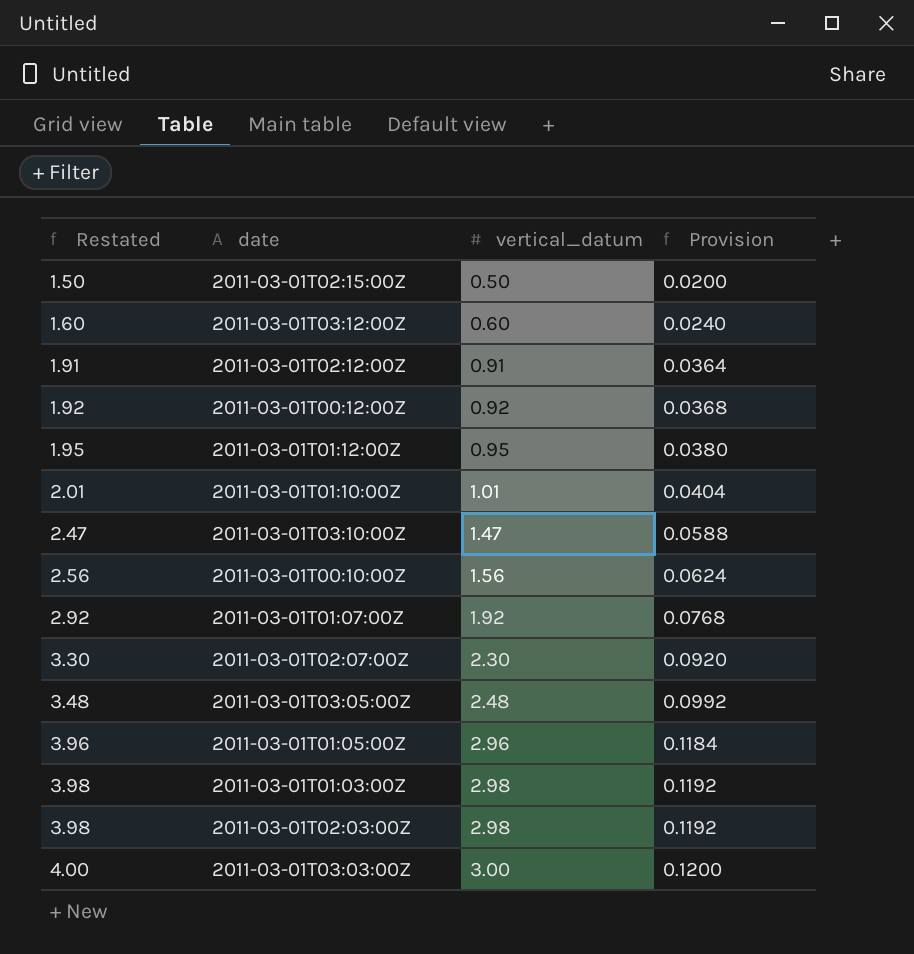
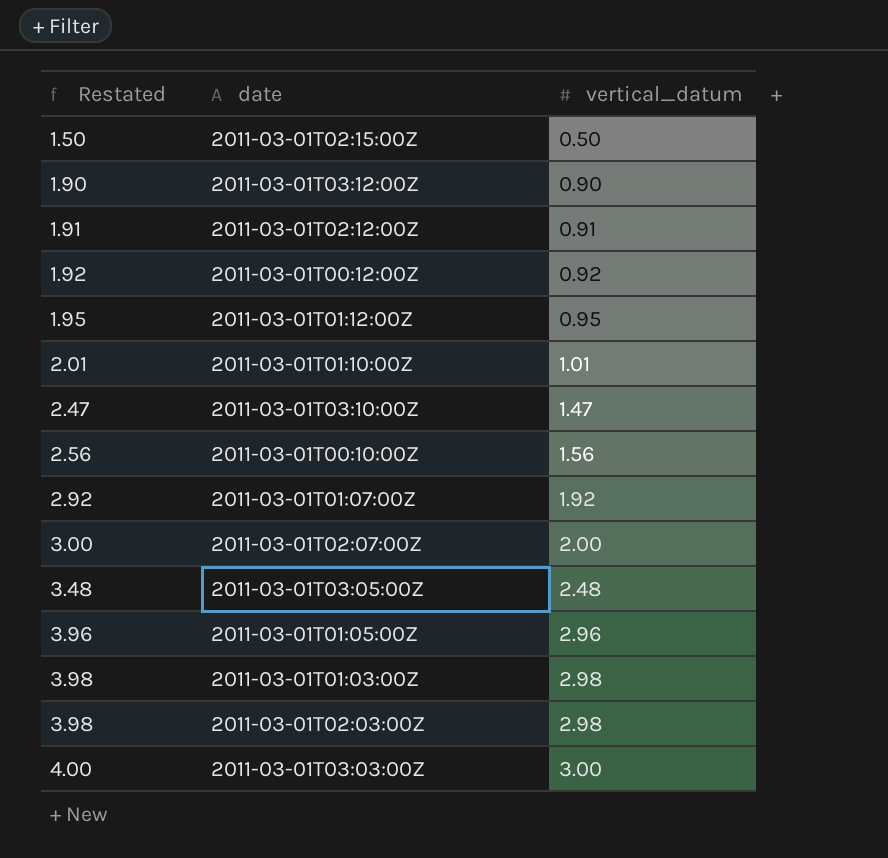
column Provision | formula: [vertical_datum] * 0.04 -> none
2011-03-01T03:12:00Z | Restated: 1.60 -> 1.90
2011-03-01T03:12:00Z | vertical_datum: 0.60 -> 0.90
2011-03-01T02:07:00Z | Restated: 3.30 -> 3.00
2011-03-01T02:07:00Z | vertical_datum: 2.30 -> 2.00

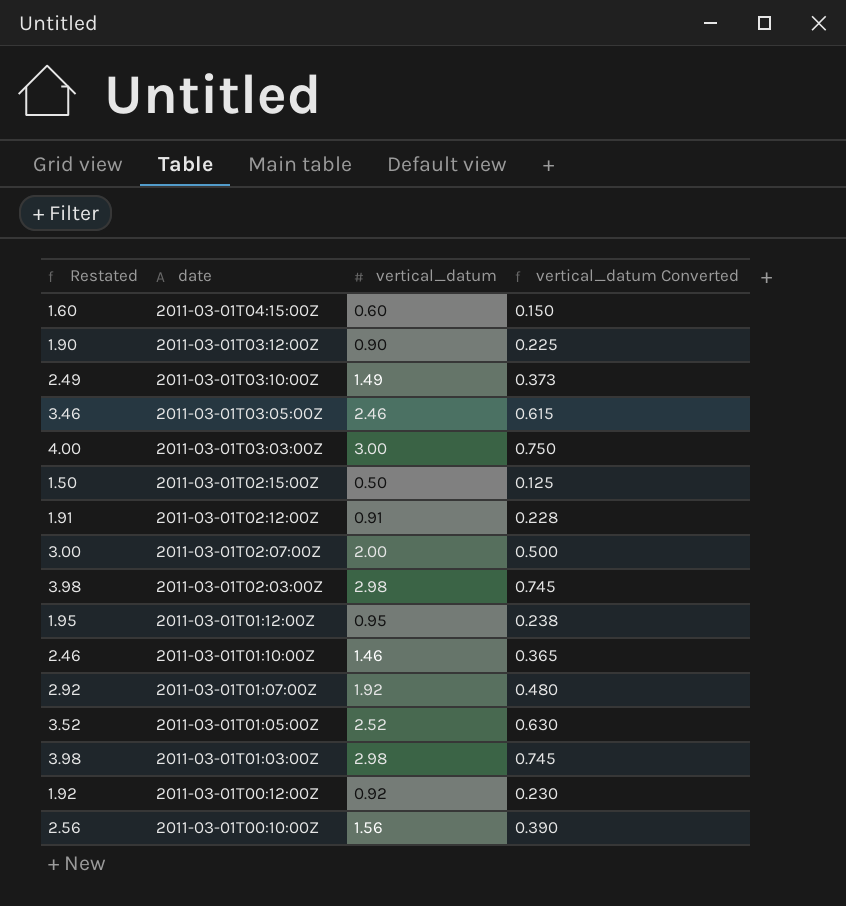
row order: Restated ascending -> date descending
column vertical_datum Converted | formula: none -> [vertical_datum] * 0.25
row 2011-03-01T04:15:00Z: none -> 1.60 | 0.60 | 0.150
2011-03-01T03:10:00Z | Restated: 2.47 -> 2.49
2011-03-01T03:10:00Z | vertical_datum: 1.47 -> 1.49
2011-03-01T03:05:00Z | Restated: 3.48 -> 3.46
2011-03-01T03:05:00Z | vertical_datum: 2.48 -> 2.46
2011-03-01T01:10:00Z | Restated: 2.01 -> 2.46
2011-03-01T01:10:00Z | vertical_datum: 1.01 -> 1.46
2011-03-01T01:05:00Z | Restated: 3.96 -> 3.52
2011-03-01T01:05:00Z | vertical_datum: 2.96 -> 2.52

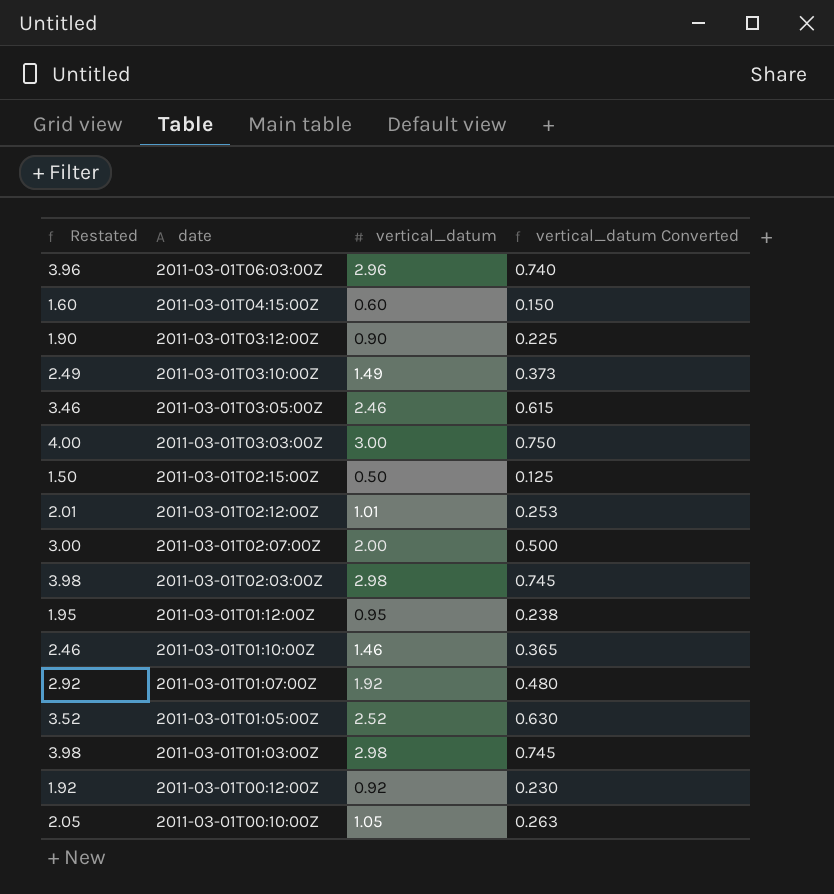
row 2011-03-01T06:03:00Z: none -> 3.96 | 2.96 | 0.740
2011-03-01T02:12:00Z | Restated: 1.91 -> 2.01
2011-03-01T02:12:00Z | vertical_datum: 0.91 -> 1.01
2011-03-01T02:12:00Z | vertical_datum Converted: 0.228 -> 0.253
2011-03-01T00:10:00Z | Restated: 2.56 -> 2.05
2011-03-01T00:10:00Z | vertical_datum: 1.56 -> 1.05
2011-03-01T00:10:00Z | vertical_datum Converted: 0.390 -> 0.263

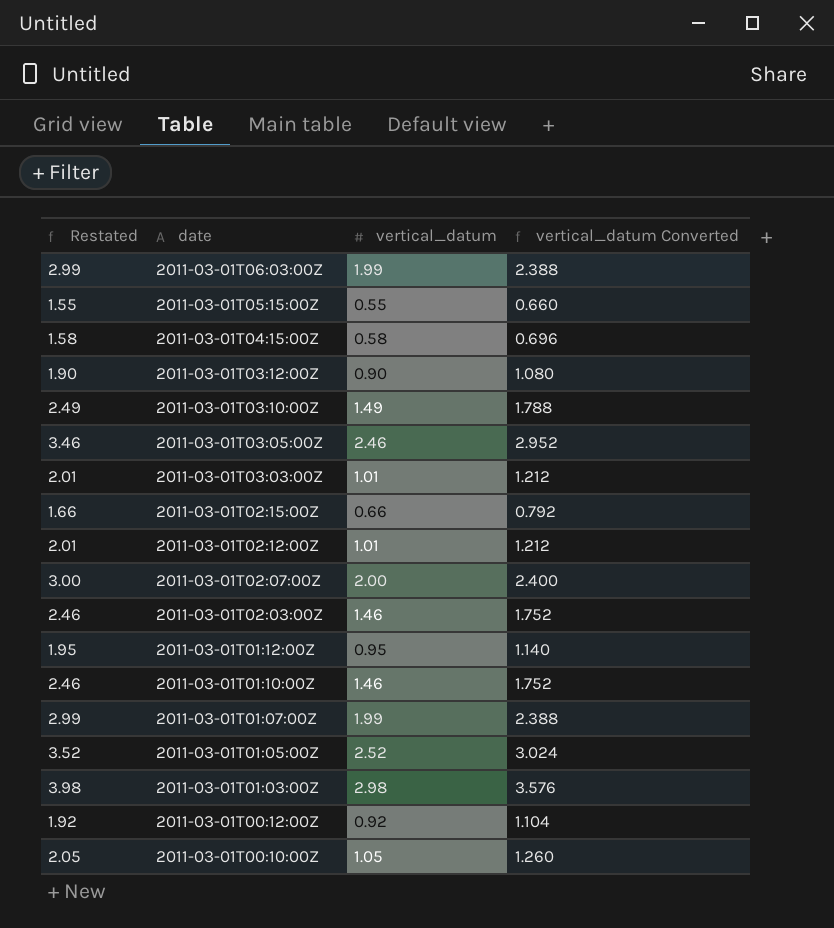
column vertical_datum Converted | formula: [vertical_datum] * 0.25 -> [vertical_datum] * 1.2
2011-03-01T06:03:00Z | Restated: 3.96 -> 2.99
2011-03-01T06:03:00Z | vertical_datum: 2.96 -> 1.99
row 2011-03-01T05:15:00Z: none -> 1.55 | 0.55 | 0.660
2011-03-01T04:15:00Z | Restated: 1.60 -> 1.58
2011-03-01T04:15:00Z | vertical_datum: 0.60 -> 0.58
2011-03-01T03:03:00Z | Restated: 4.00 -> 2.01
2011-03-01T03:03:00Z | vertical_datum: 3.00 -> 1.01
2011-03-01T02:15:00Z | Restated: 1.50 -> 1.66
2011-03-01T02:15:00Z | vertical_datum: 0.50 -> 0.66
2011-03-01T02:03:00Z | Restated: 3.98 -> 2.46
2011-03-01T02:03:00Z | vertical_datum: 2.98 -> 1.46
2011-03-01T01:07:00Z | Restated: 2.92 -> 2.99
2011-03-01T01:07:00Z | vertical_datum: 1.92 -> 1.99

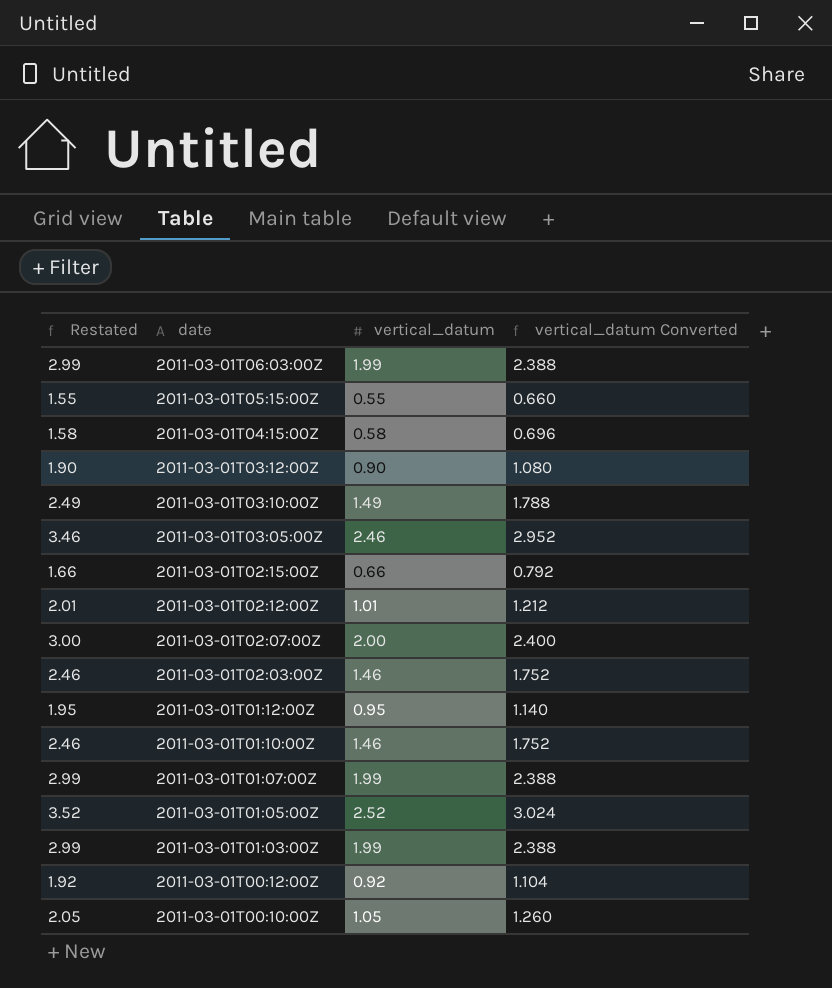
row 2011-03-01T03:03:00Z: 2.01 | 1.01 | 1.212 -> none
2011-03-01T01:03:00Z | Restated: 3.98 -> 2.99
2011-03-01T01:03:00Z | vertical_datum: 2.98 -> 1.99
2011-03-01T01:03:00Z | vertical_datum Converted: 3.576 -> 2.388

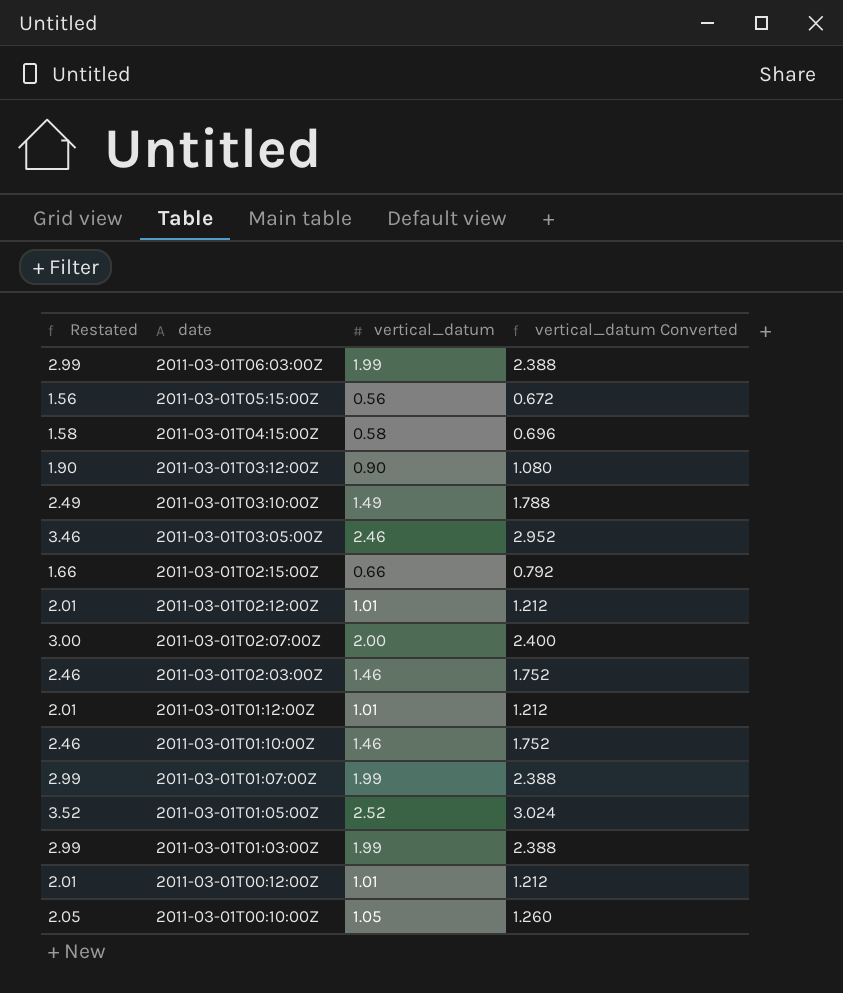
2011-03-01T05:15:00Z | Restated: 1.55 -> 1.56
2011-03-01T05:15:00Z | vertical_datum: 0.55 -> 0.56
2011-03-01T05:15:00Z | vertical_datum Converted: 0.660 -> 0.672
2011-03-01T01:12:00Z | Restated: 1.95 -> 2.01
2011-03-01T01:12:00Z | vertical_datum: 0.95 -> 1.01
2011-03-01T01:12:00Z | vertical_datum Converted: 1.140 -> 1.212
2011-03-01T00:12:00Z | Restated: 1.92 -> 2.01
2011-03-01T00:12:00Z | vertical_datum: 0.92 -> 1.01
2011-03-01T00:12:00Z | vertical_datum Converted: 1.104 -> 1.212

